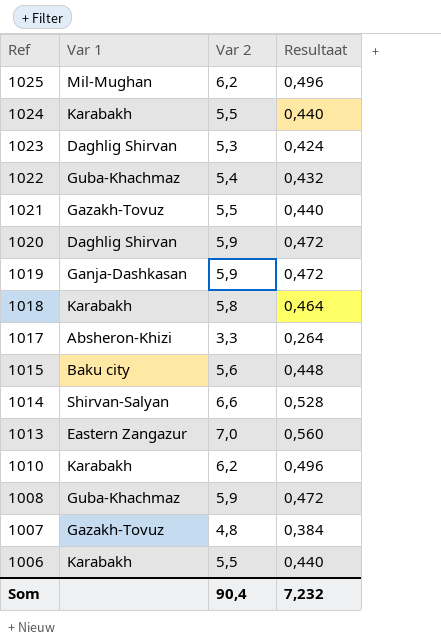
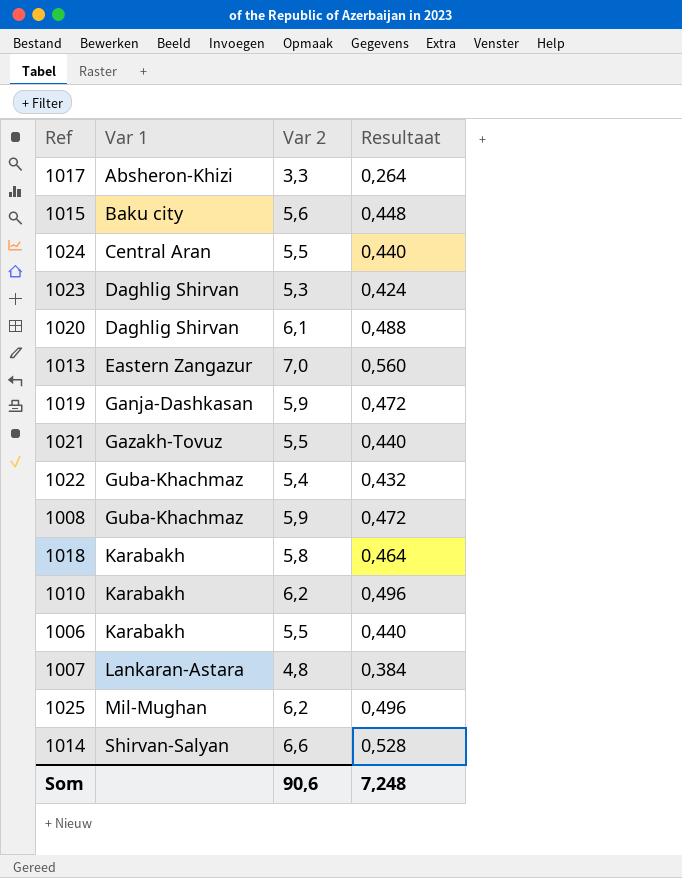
row order: Ref descending -> Var 1 ascending
1024 | Var 1: Karabakh -> Central Aran
1020 | Var 2: 5,9 -> 6,1
1020 | Resultaat: 0,472 -> 0,488
1007 | Var 1: Gazakh-Tovuz -> Lankaran-Astara
Som | Var 2: 90,4 -> 90,6
Som | Resultaat: 7,232 -> 7,248

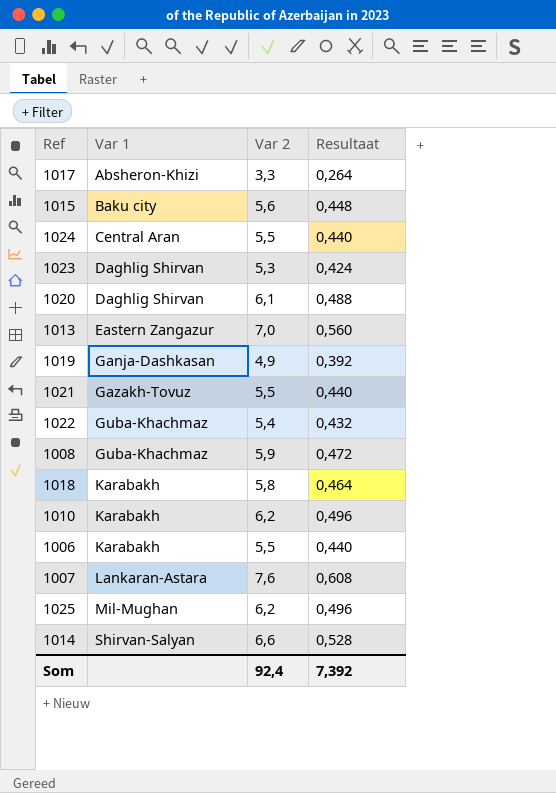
1019 | Var 2: 5,9 -> 4,9
1019 | Resultaat: 0,472 -> 0,392
1007 | Var 2: 4,8 -> 7,6
1007 | Resultaat: 0,384 -> 0,608
Som | Var 2: 90,6 -> 92,4
Som | Resultaat: 7,248 -> 7,392

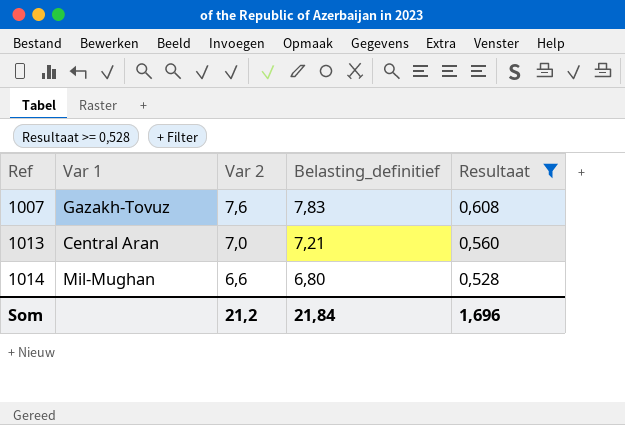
filter: none -> Resultaat >= 0,528
row order: Var 1 ascending -> Ref ascending
column Belasting_definitief | formula: none -> [Var 2] * 1,03
1007 | Var 1: Lankaran-Astara -> Gazakh-Tovuz
1013 | Var 1: Eastern Zangazur -> Central Aran
1014 | Var 1: Shirvan-Salyan -> Mil-Mughan
Som | Var 2: 92,4 -> 21,2
Som | Resultaat: 7,392 -> 1,696

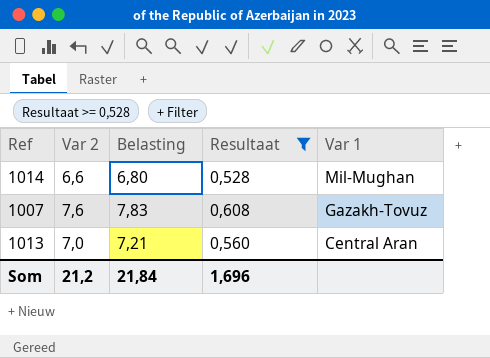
row order: Ref ascending -> Var 1 descending
column name: Belasting_definitief -> Belasting
column Var 1 | position: 2 -> 5

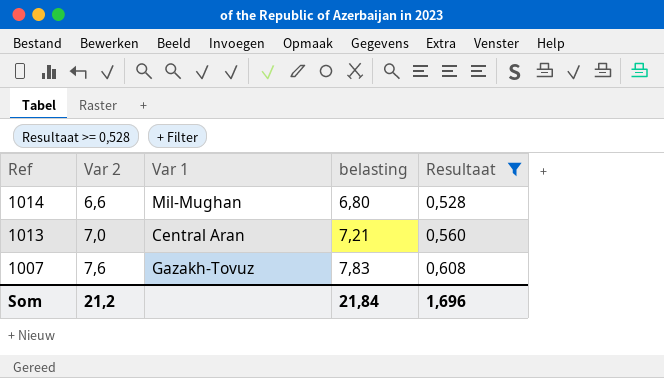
row order: Var 1 descending -> Ref descending
column Var 1 | position: 5 -> 3
column name: Belasting -> belasting

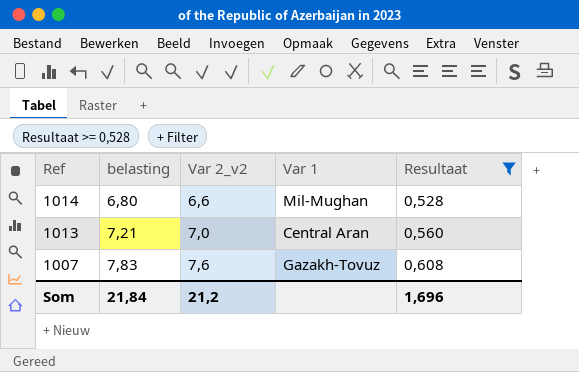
column belasting | position: 4 -> 2
column name: Var 2 -> Var 2_v2

